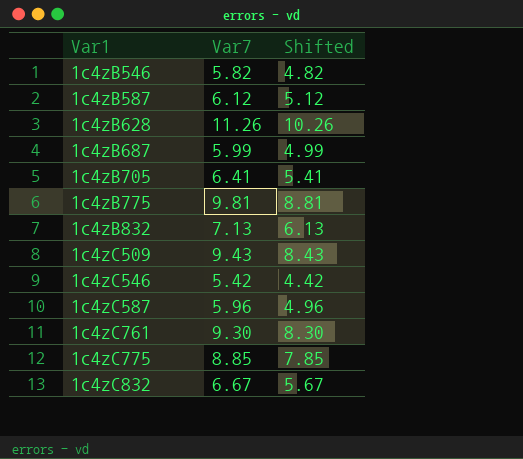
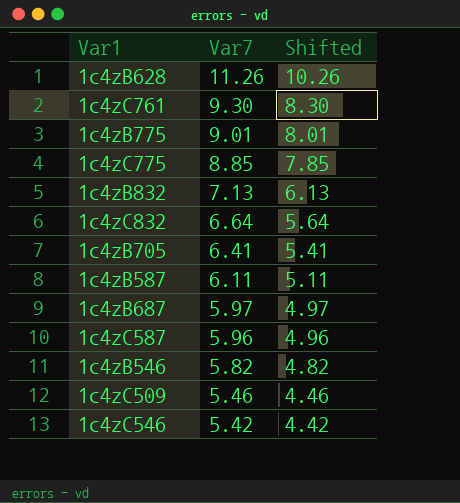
row order: Var1 ascending -> Var7 descending
1c4zB775 | Var7: 9.81 -> 9.01
1c4zB775 | Shifted: 8.81 -> 8.01
1c4zC832 | Var7: 6.67 -> 6.64
1c4zC832 | Shifted: 5.67 -> 5.64
1c4zB587 | Var7: 6.12 -> 6.11
1c4zB587 | Shifted: 5.12 -> 5.11
1c4zB687 | Var7: 5.99 -> 5.97
1c4zB687 | Shifted: 4.99 -> 4.97
1c4zC509 | Var7: 9.43 -> 5.46
1c4zC509 | Shifted: 8.43 -> 4.46

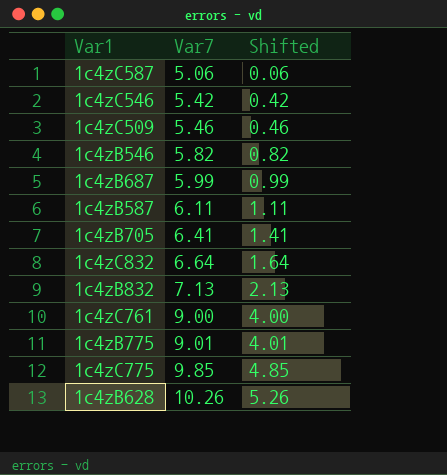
row order: Var7 descending -> Var7 ascending
column Shifted | formula: [Var7] - 1 -> [Var7] - 5
1c4zC587 | Var7: 5.96 -> 5.06
1c4zB687 | Var7: 5.97 -> 5.99
1c4zC761 | Var7: 9.30 -> 9.00
1c4zC775 | Var7: 8.85 -> 9.85
1c4zB628 | Var7: 11.26 -> 10.26

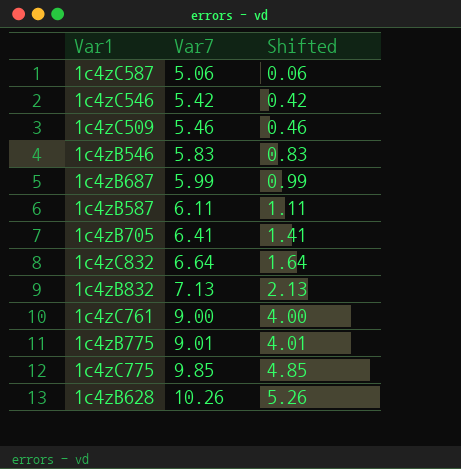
1c4zB546 | Var7: 5.82 -> 5.83
1c4zB546 | Shifted: 0.82 -> 0.83

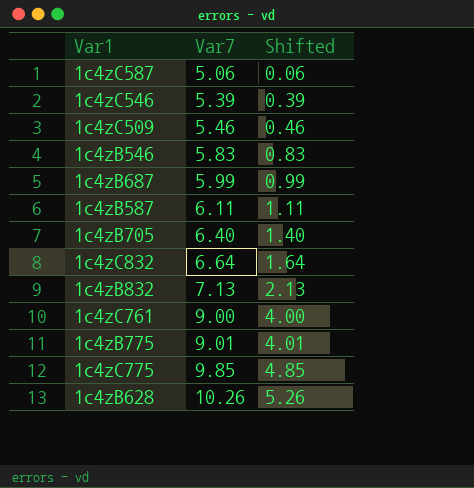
1c4zC546 | Var7: 5.42 -> 5.39
1c4zC546 | Shifted: 0.42 -> 0.39
1c4zB705 | Var7: 6.41 -> 6.40
1c4zB705 | Shifted: 1.41 -> 1.40

